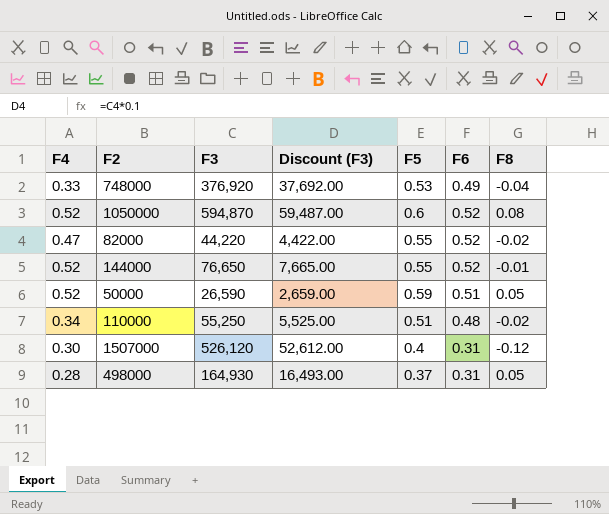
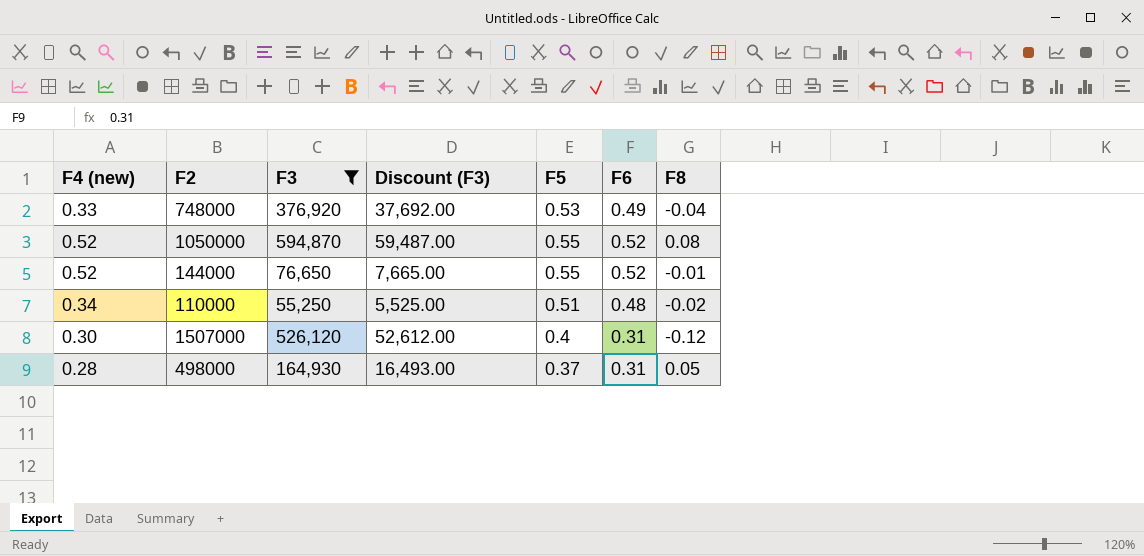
filter: none -> F3 >= 55,250
column name: F4 -> F4 (new)
1050000 | F5: 0.6 -> 0.55

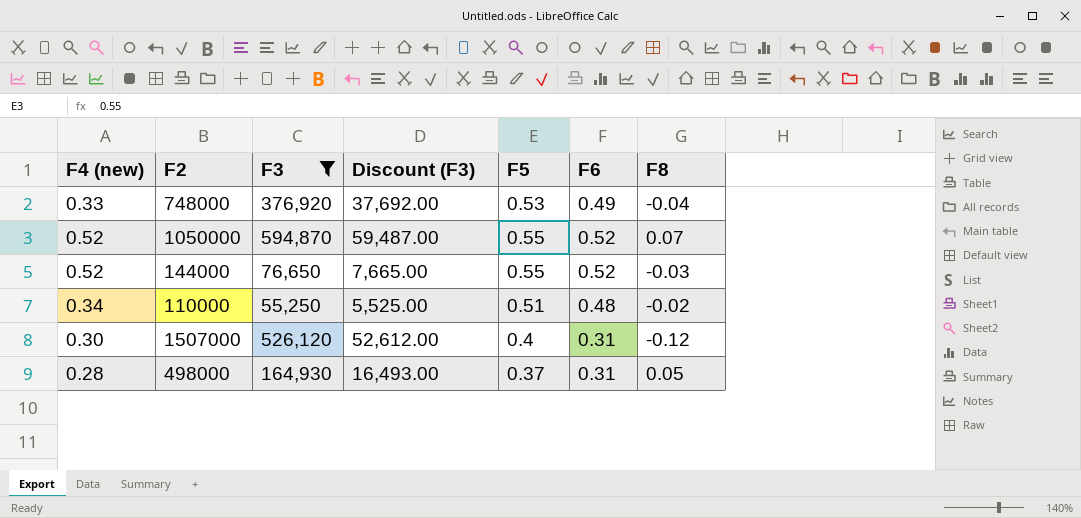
1050000 | F8: 0.08 -> 0.07
144000 | F8: -0.01 -> -0.03

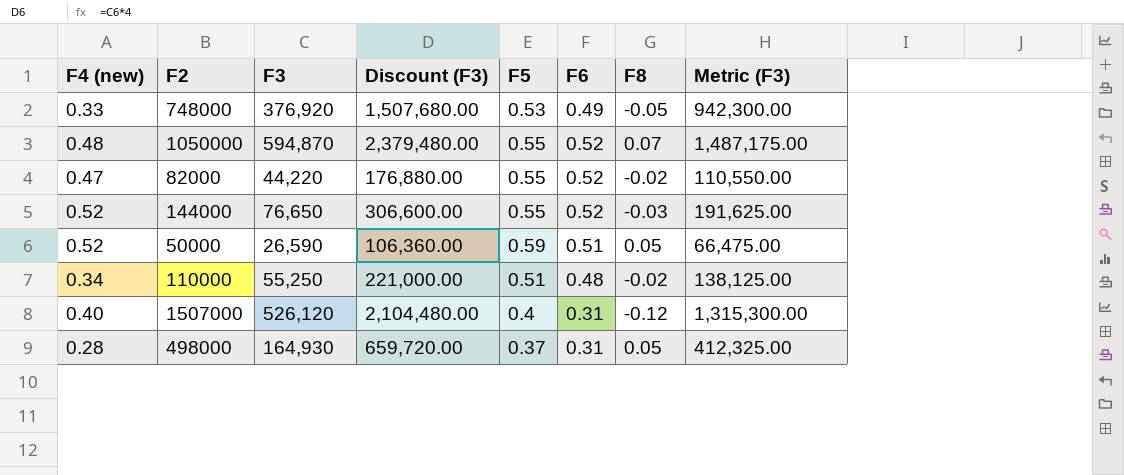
filter: F3 >= 55,250 -> none
column Discount (F3) | formula: [F3] * 0.1 -> [F3] * 4
column Metric (F3) | formula: none -> [F3] * 2.5
748000 | F8: -0.04 -> -0.05
1050000 | F4 (new): 0.52 -> 0.48
1507000 | F4 (new): 0.30 -> 0.40

